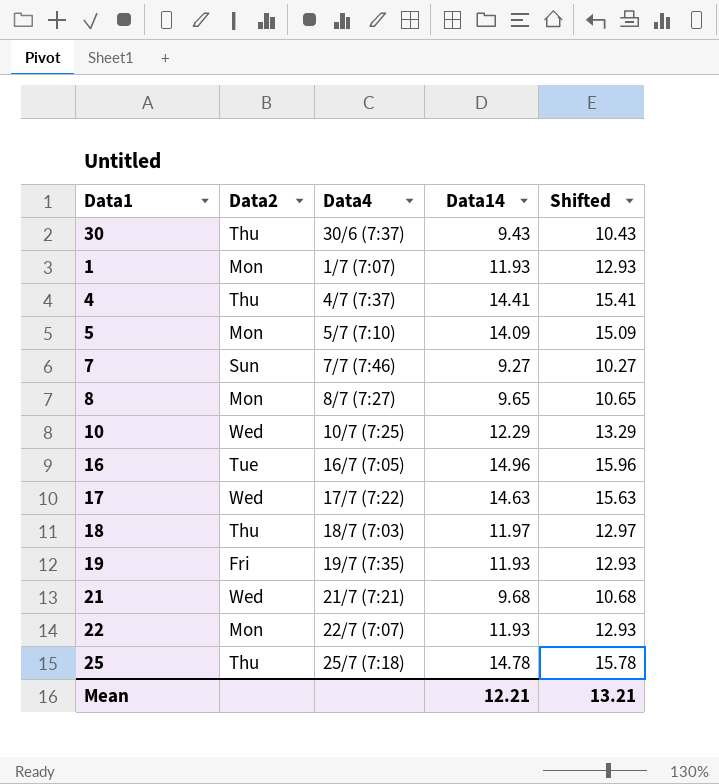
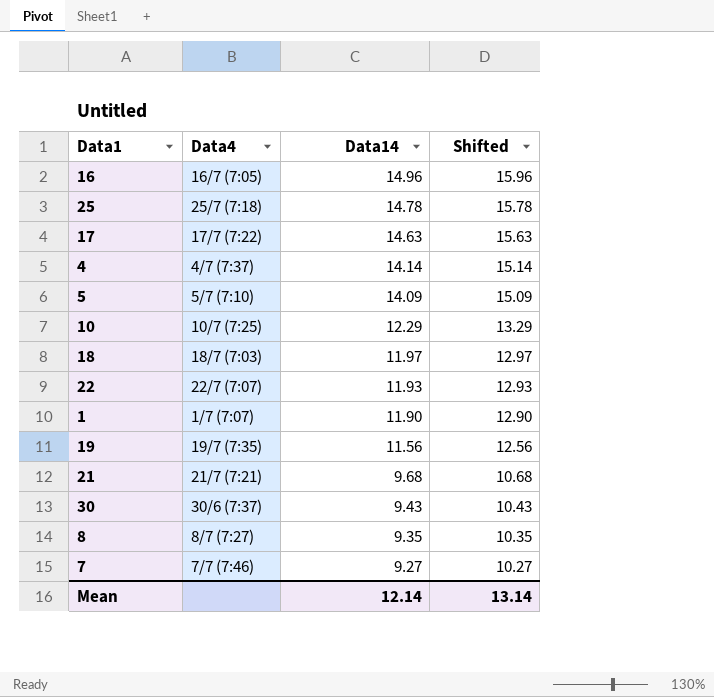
row order: none -> Data14 descending
column Data2 | position: 2 -> none
4 | Data14: 14.41 -> 14.14
4 | Shifted: 15.41 -> 15.14
1 | Data14: 11.93 -> 11.90
1 | Shifted: 12.93 -> 12.90
19 | Data14: 11.93 -> 11.56
19 | Shifted: 12.93 -> 12.56
8 | Data14: 9.65 -> 9.35
8 | Shifted: 10.65 -> 10.35
Mean | Data14: 12.21 -> 12.14
Mean | Shifted: 13.21 -> 13.14

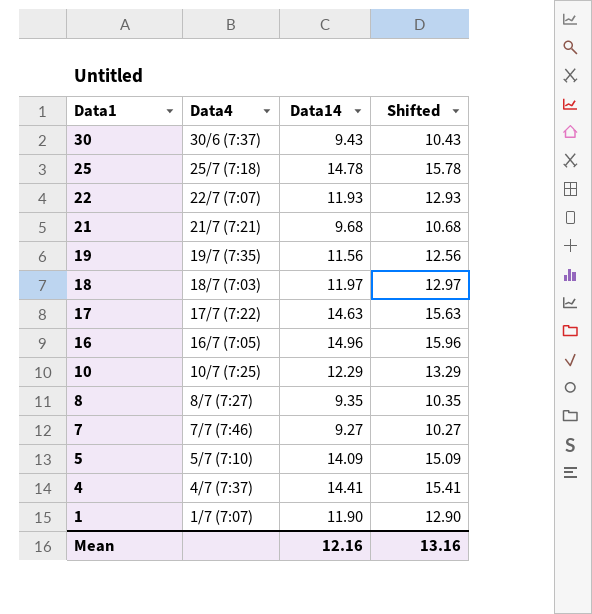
row order: Data14 descending -> Data1 descending
4 | Data14: 14.14 -> 14.41
4 | Shifted: 15.14 -> 15.41
Mean | Data14: 12.14 -> 12.16
Mean | Shifted: 13.14 -> 13.16

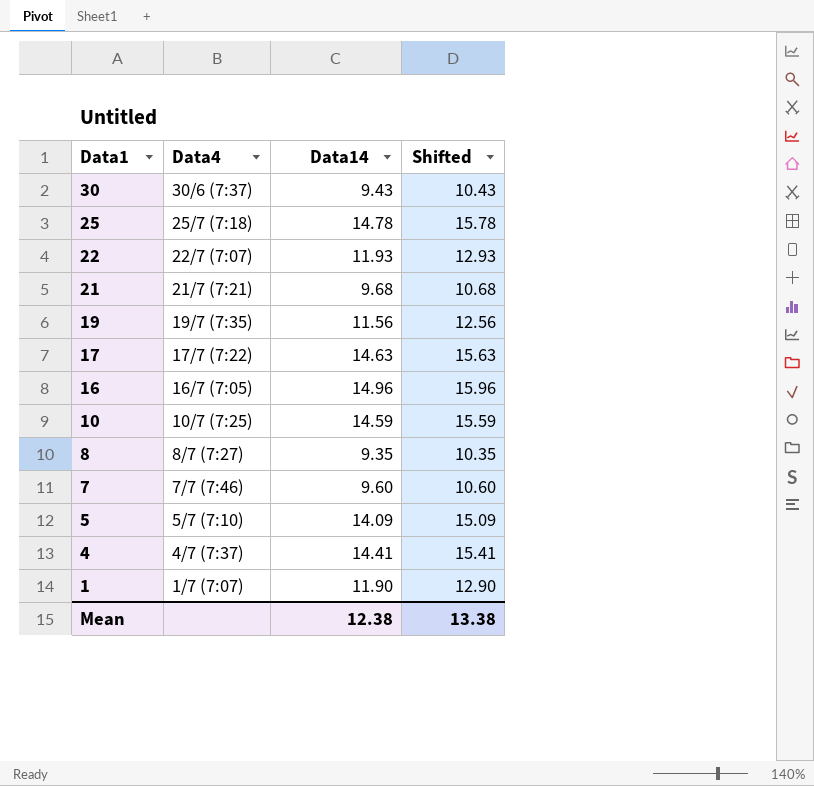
row 18: 18/7 (7:03) | 11.97 | 12.97 -> none
10 | Data14: 12.29 -> 14.59
10 | Shifted: 13.29 -> 15.59
7 | Data14: 9.27 -> 9.60
7 | Shifted: 10.27 -> 10.60
Mean | Data14: 12.16 -> 12.38
Mean | Shifted: 13.16 -> 13.38

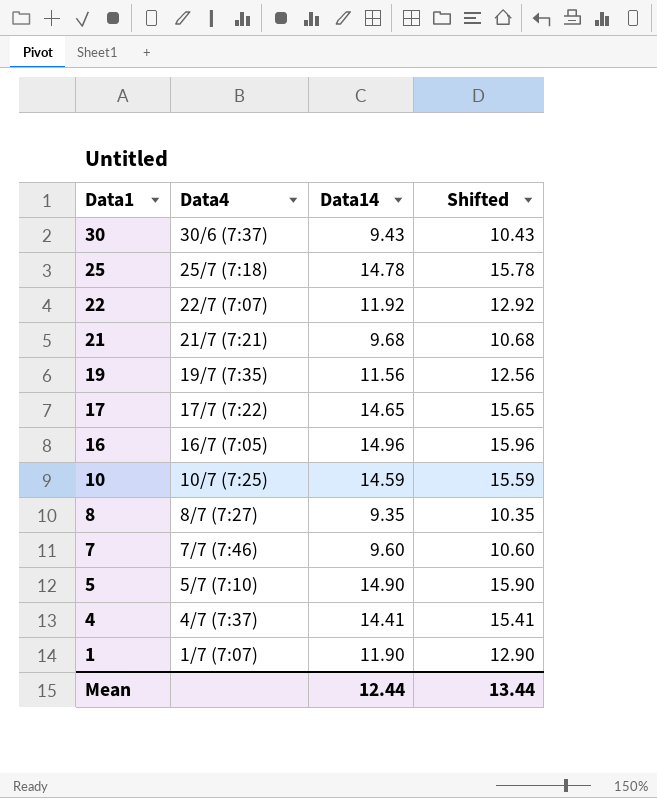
22 | Data14: 11.93 -> 11.92
22 | Shifted: 12.93 -> 12.92
17 | Data14: 14.63 -> 14.65
17 | Shifted: 15.63 -> 15.65
5 | Data14: 14.09 -> 14.90
5 | Shifted: 15.09 -> 15.90
Mean | Data14: 12.38 -> 12.44
Mean | Shifted: 13.38 -> 13.44

